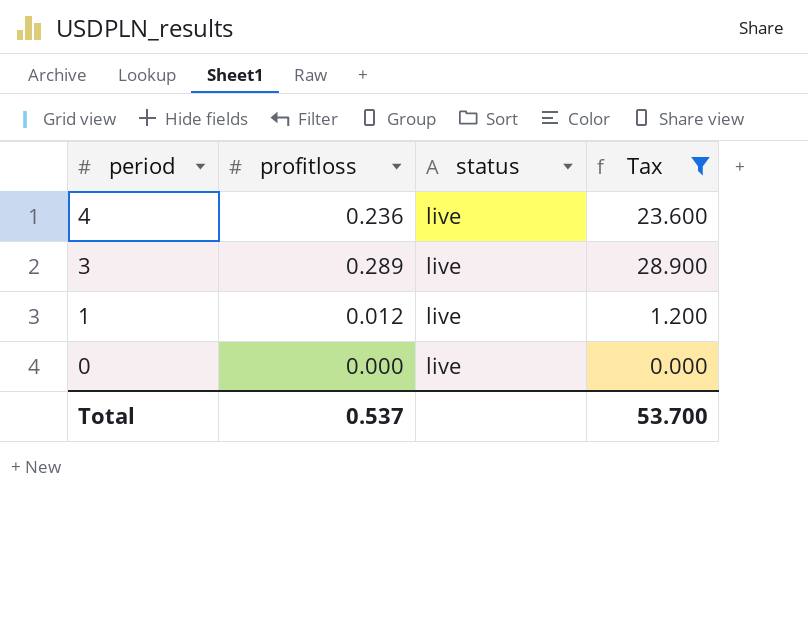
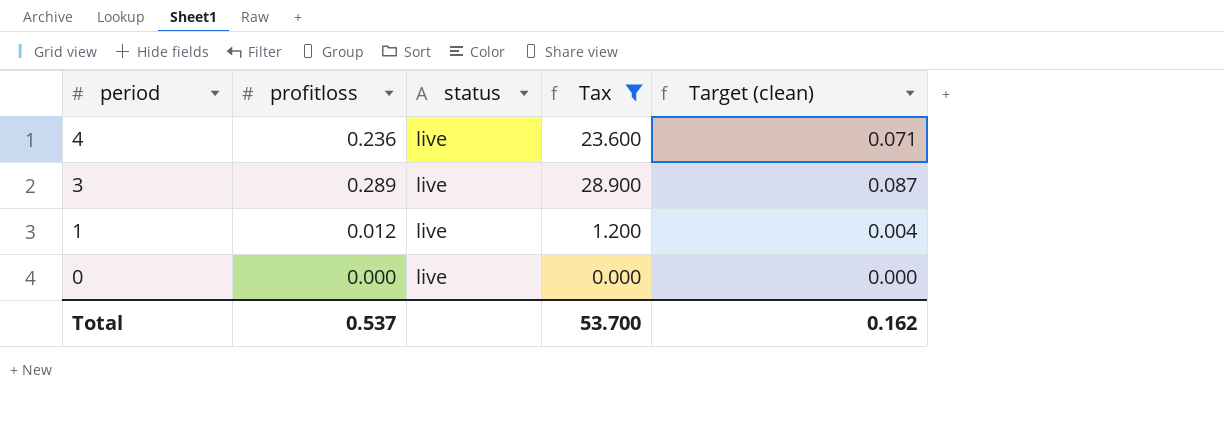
column Target (clean) | formula: none -> [profitloss] * 0.3

